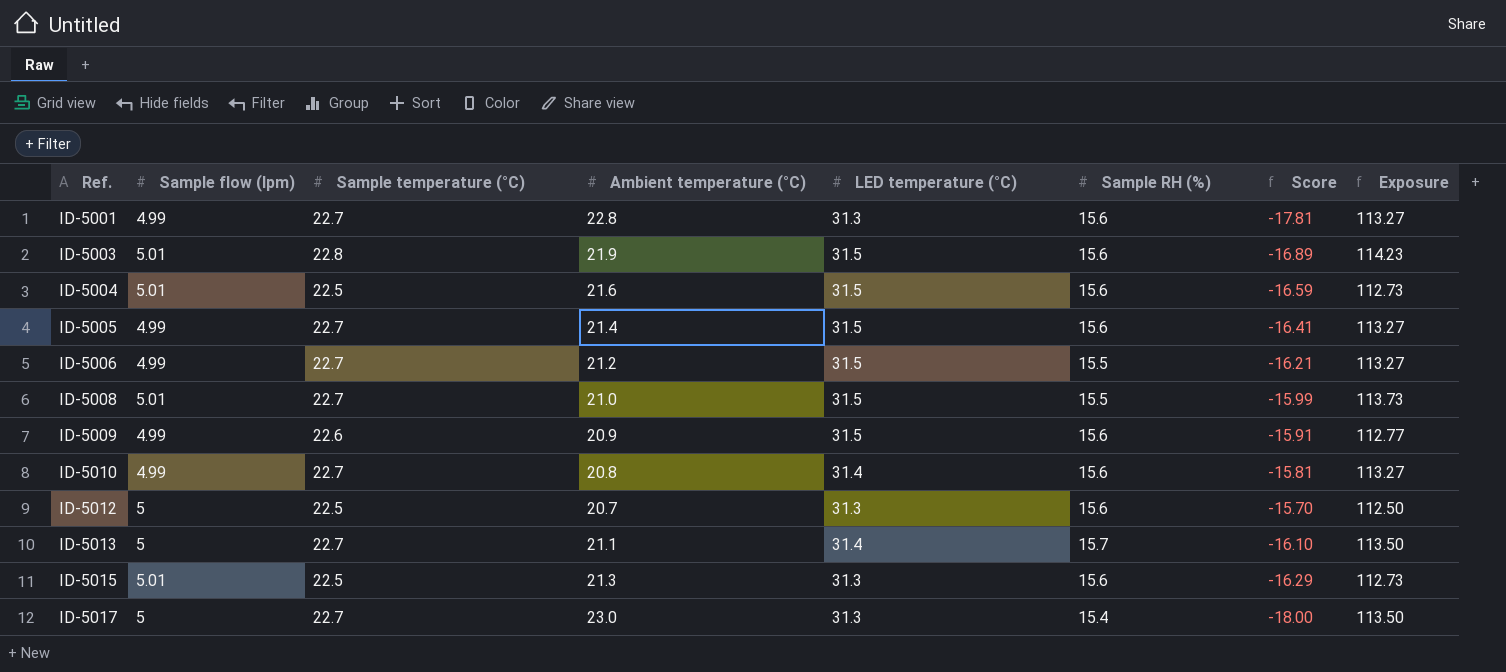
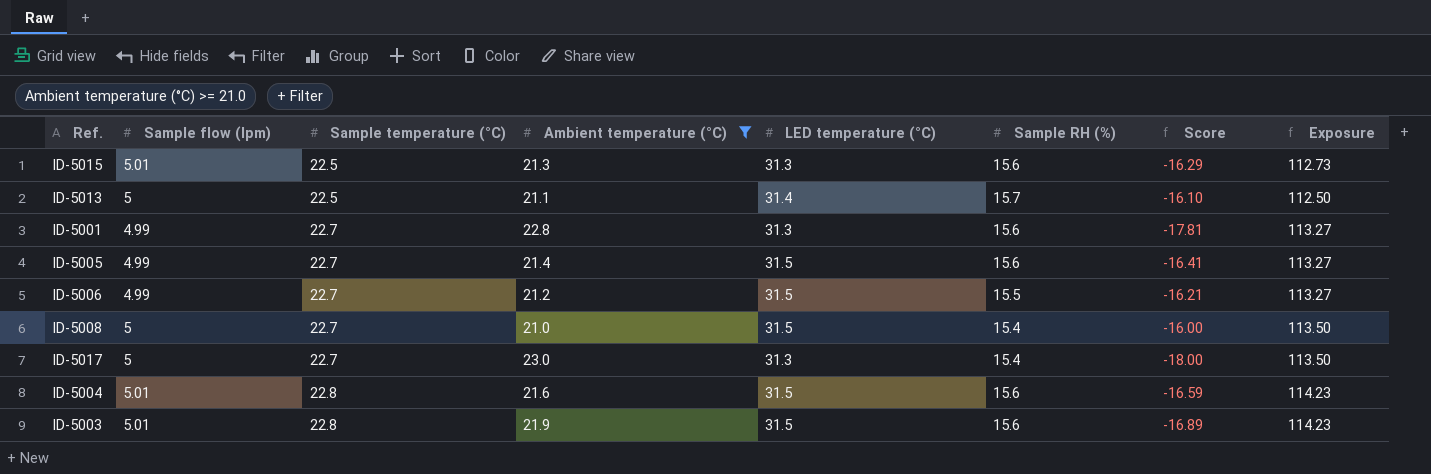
filter: none -> Ambient temperature (°C) >= 21.0
row order: Ref. ascending -> Sample temperature (°C) ascending
ID-5013 | Sample temperature (°C): 22.7 -> 22.5
ID-5013 | Exposure: 113.50 -> 112.50
ID-5008 | Sample flow (lpm): 5.01 -> 5
ID-5008 | Sample RH (%): 15.5 -> 15.4
ID-5008 | Score: -15.99 -> -16.00
ID-5008 | Exposure: 113.73 -> 113.50
ID-5004 | Sample temperature (°C): 22.5 -> 22.8
ID-5004 | Exposure: 112.73 -> 114.23

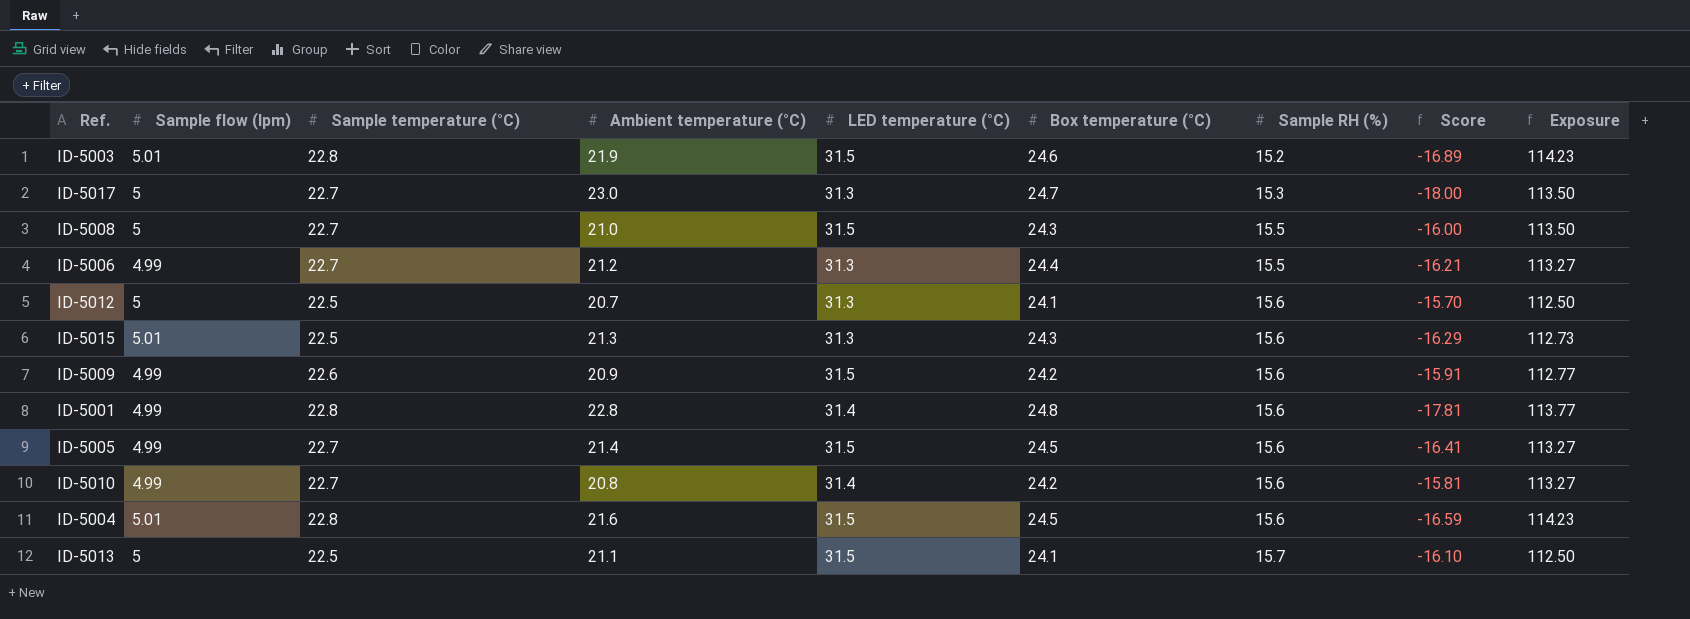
filter: Ambient temperature (°C) >= 21.0 -> none
row order: Sample temperature (°C) ascending -> Sample RH (%) ascending
column Box temperature (°C) | position: none -> 6
ID-5003 | Sample RH (%): 15.6 -> 15.2
ID-5017 | Sample RH (%): 15.4 -> 15.3
ID-5008 | Sample RH (%): 15.4 -> 15.5
ID-5006 | LED temperature (°C): 31.5 -> 31.3
ID-5001 | Sample temperature (°C): 22.7 -> 22.8
ID-5001 | LED temperature (°C): 31.3 -> 31.4
ID-5001 | Exposure: 113.27 -> 113.77
ID-5013 | LED temperature (°C): 31.4 -> 31.5

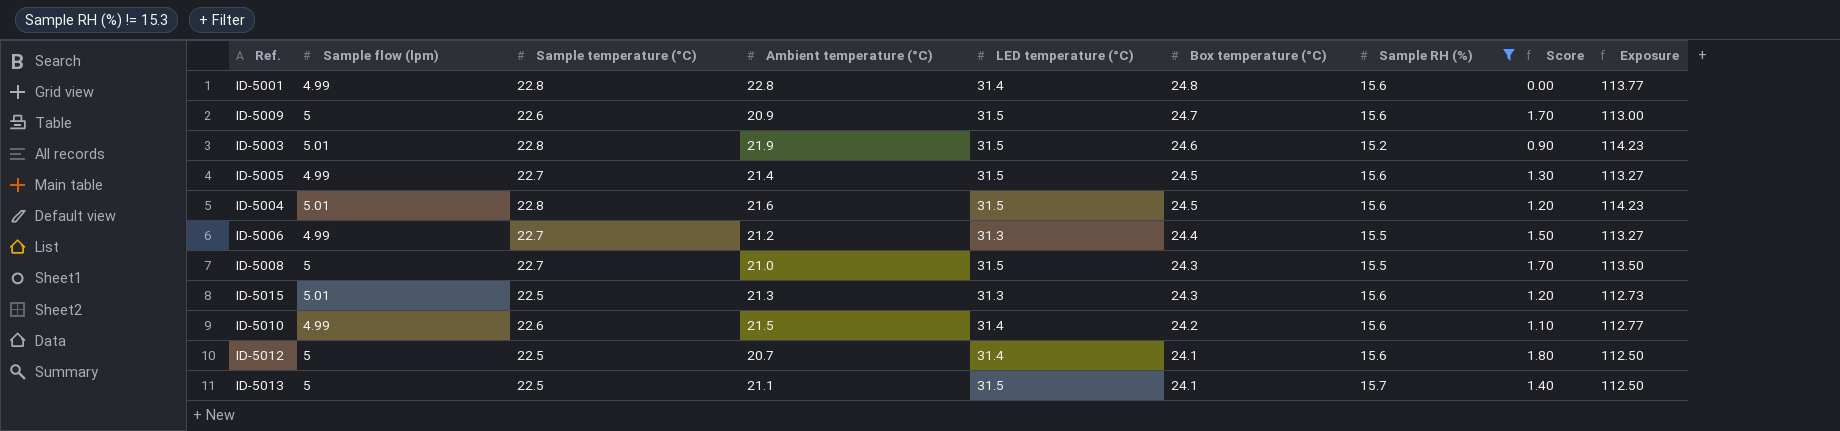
filter: none -> Sample RH (%) != 15.3
row order: Sample RH (%) ascending -> Box temperature (°C) descending
column Score | formula: [Sample flow (lpm)] - [Ambient temperature (°C)] -> [Sample temperature (°C)] - [Ambient temperature (°C)]
ID-5009 | Sample flow (lpm): 4.99 -> 5
ID-5009 | Box temperature (°C): 24.2 -> 24.7
ID-5009 | Exposure: 112.77 -> 113.00
ID-5010 | Sample temperature (°C): 22.7 -> 22.6
ID-5010 | Ambient temperature (°C): 20.8 -> 21.5
ID-5010 | Exposure: 113.27 -> 112.77
ID-5012 | LED temperature (°C): 31.3 -> 31.4

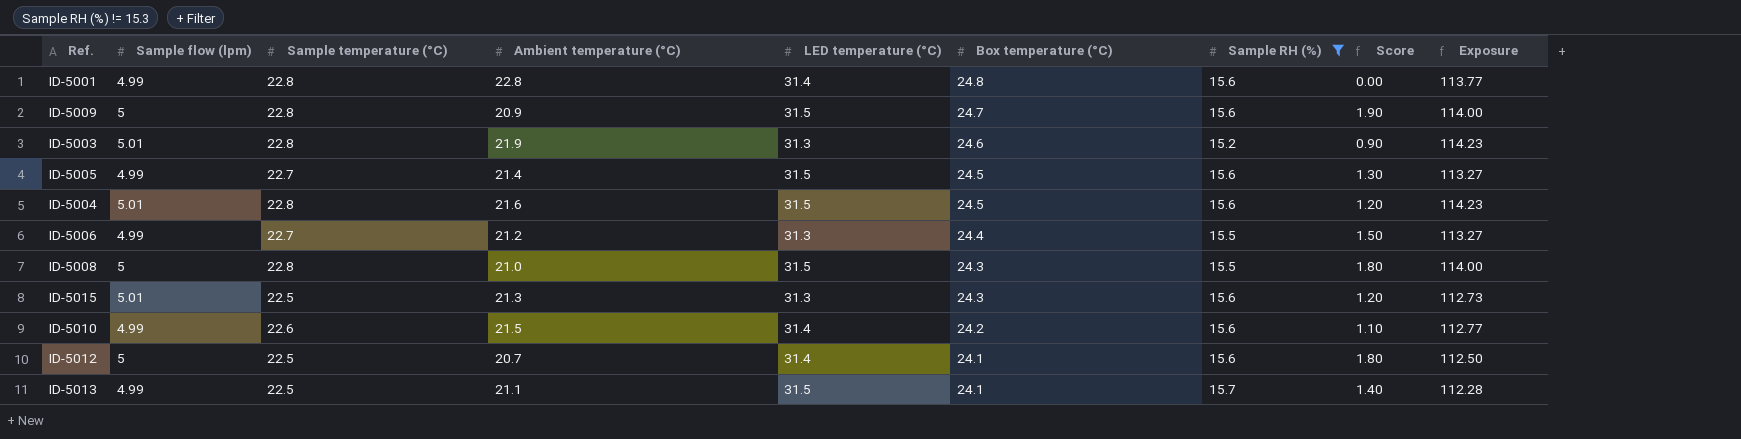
ID-5009 | Sample temperature (°C): 22.6 -> 22.8
ID-5009 | Score: 1.70 -> 1.90
ID-5009 | Exposure: 113.00 -> 114.00
ID-5003 | LED temperature (°C): 31.5 -> 31.3
ID-5008 | Sample temperature (°C): 22.7 -> 22.8
ID-5008 | Score: 1.70 -> 1.80
ID-5008 | Exposure: 113.50 -> 114.00
ID-5013 | Sample flow (lpm): 5 -> 4.99
ID-5013 | Exposure: 112.50 -> 112.28

